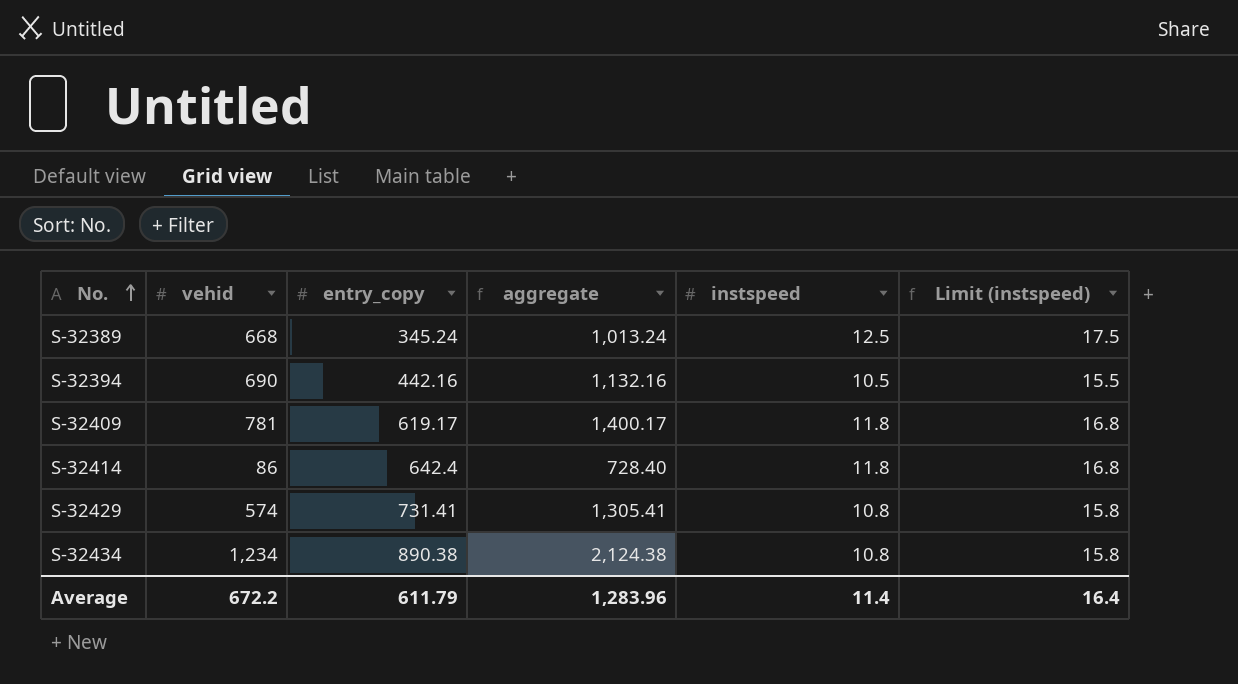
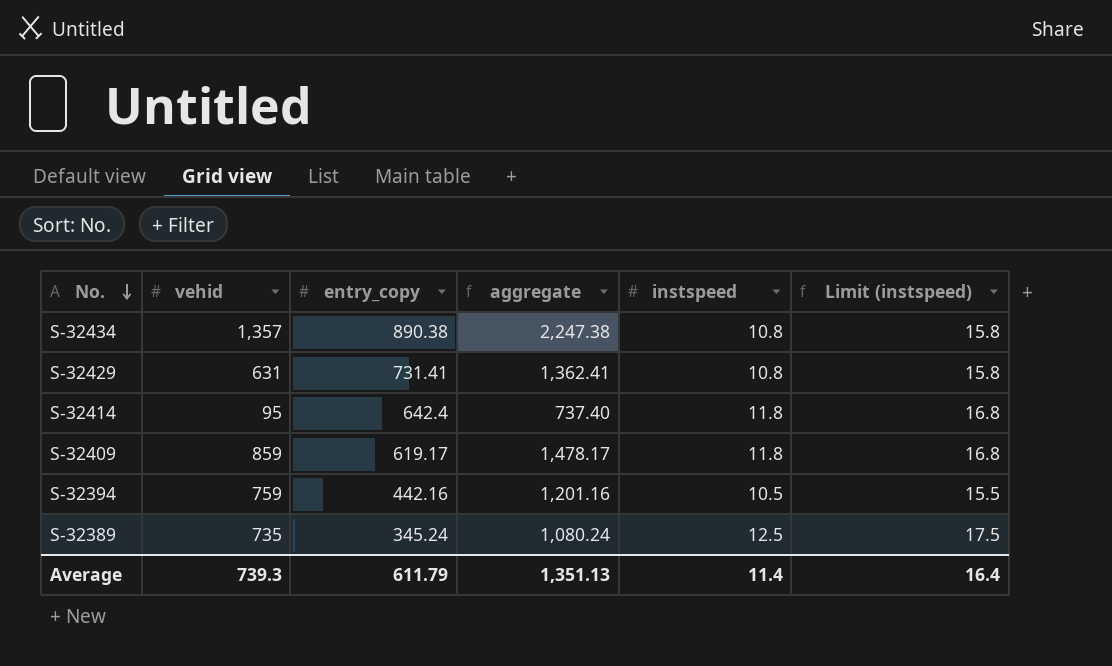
row order: No. ascending -> No. descending
S-32434 | vehid: 1,234 -> 1,357
S-32434 | aggregate: 2,124.38 -> 2,247.38
S-32429 | vehid: 574 -> 631
S-32429 | aggregate: 1,305.41 -> 1,362.41
S-32414 | vehid: 86 -> 95
S-32414 | aggregate: 728.40 -> 737.40
S-32409 | vehid: 781 -> 859
S-32409 | aggregate: 1,400.17 -> 1,478.17
S-32394 | vehid: 690 -> 759
S-32394 | aggregate: 1,132.16 -> 1,201.16
S-32389 | vehid: 668 -> 735
S-32389 | aggregate: 1,013.24 -> 1,080.24
Average | vehid: 672.2 -> 739.3
Average | aggregate: 1,283.96 -> 1,351.13

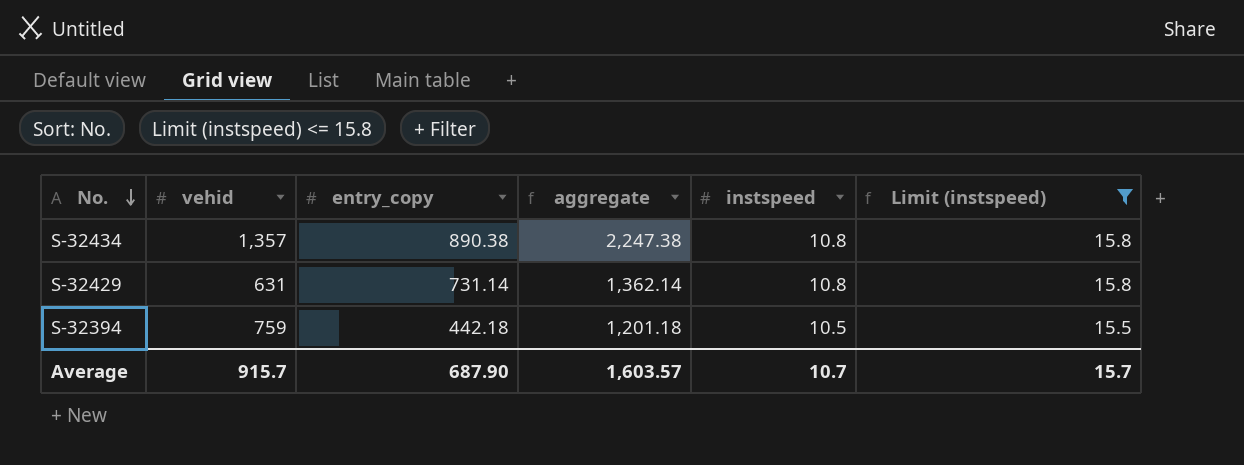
filter: none -> Limit (instspeed) <= 15.8
S-32429 | entry_copy: 731.41 -> 731.14
S-32429 | aggregate: 1,362.41 -> 1,362.14
S-32394 | entry_copy: 442.16 -> 442.18
S-32394 | aggregate: 1,201.16 -> 1,201.18
Average | vehid: 739.3 -> 915.7
Average | entry_copy: 611.79 -> 687.90
Average | aggregate: 1,351.13 -> 1,603.57
Average | instspeed: 11.4 -> 10.7
Average | Limit (instspeed): 16.4 -> 15.7

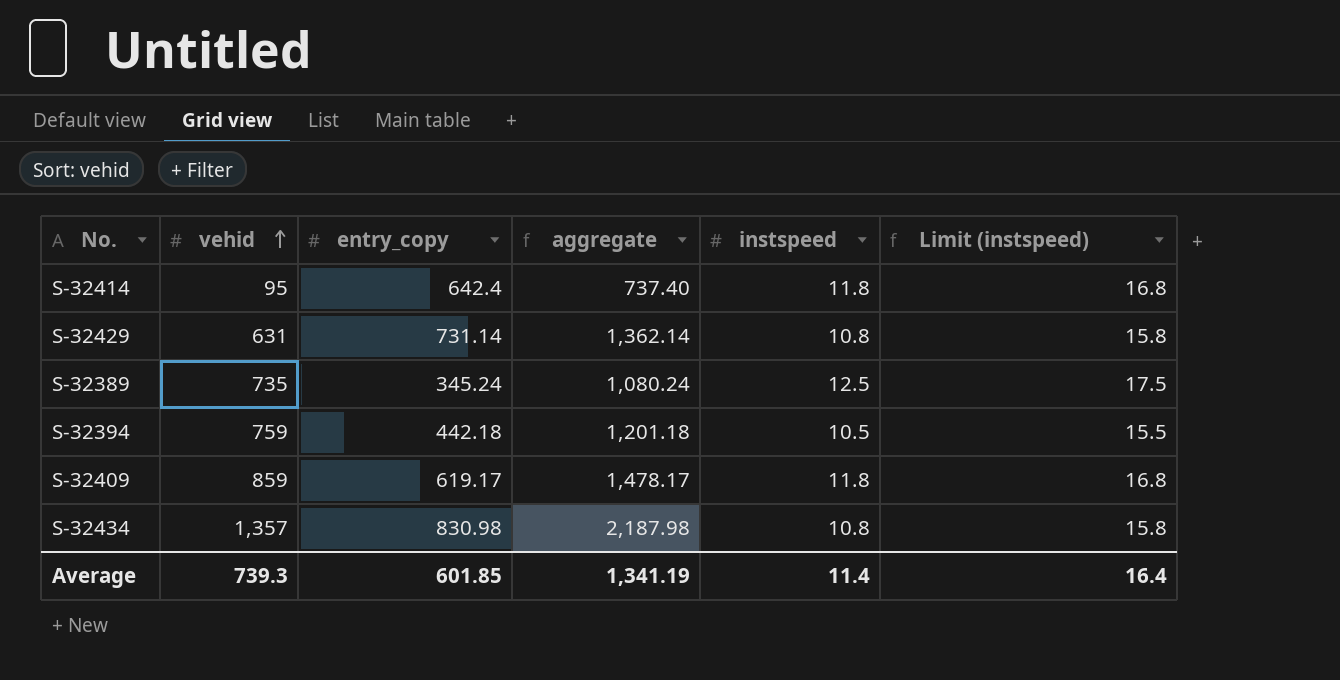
filter: Limit (instspeed) <= 15.8 -> none
row order: No. descending -> vehid ascending
S-32434 | entry_copy: 890.38 -> 830.98
S-32434 | aggregate: 2,247.38 -> 2,187.98
Average | vehid: 915.7 -> 739.3
Average | entry_copy: 687.90 -> 601.85
Average | aggregate: 1,603.57 -> 1,341.19
Average | instspeed: 10.7 -> 11.4
Average | Limit (instspeed): 15.7 -> 16.4

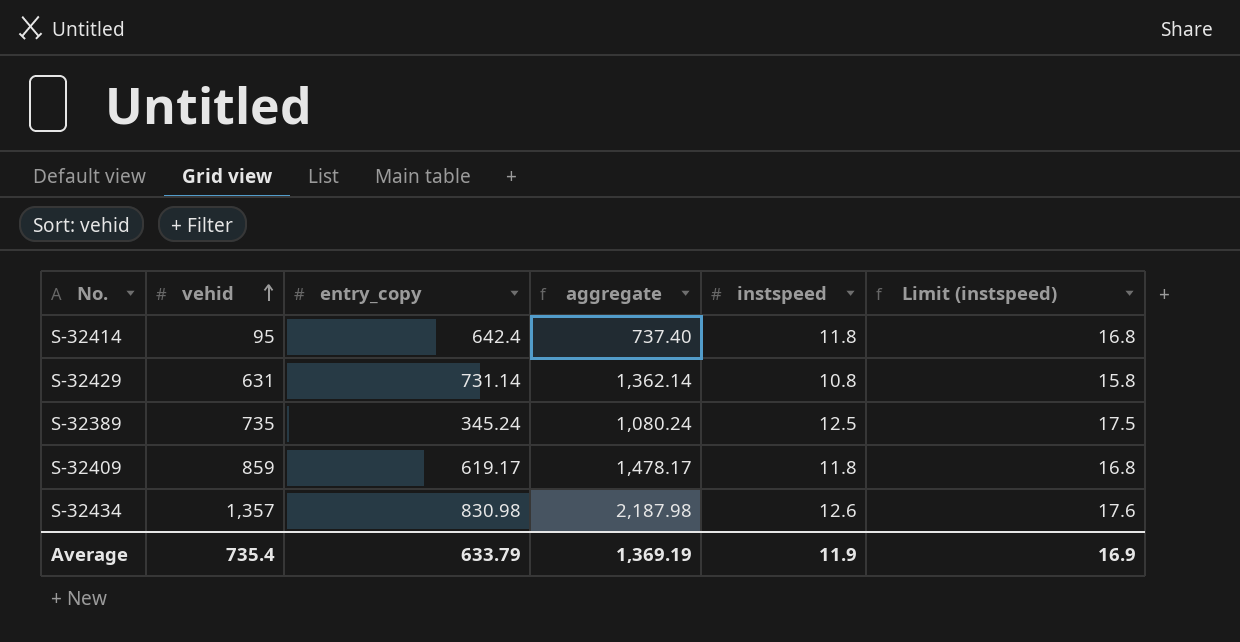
row S-32394: 759 | 442.18 | 1,201.18 | 10.5 | 15.5 -> none
S-32434 | instspeed: 10.8 -> 12.6
S-32434 | Limit (instspeed): 15.8 -> 17.6
Average | vehid: 739.3 -> 735.4
Average | entry_copy: 601.85 -> 633.79
Average | aggregate: 1,341.19 -> 1,369.19
Average | instspeed: 11.4 -> 11.9
Average | Limit (instspeed): 16.4 -> 16.9

